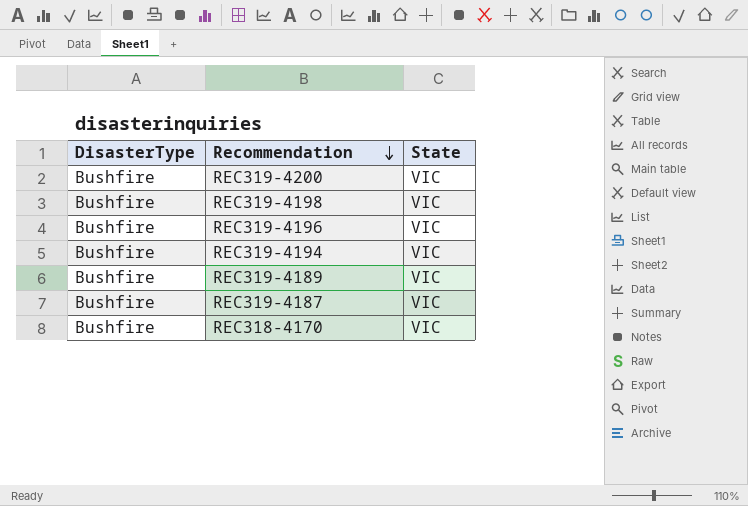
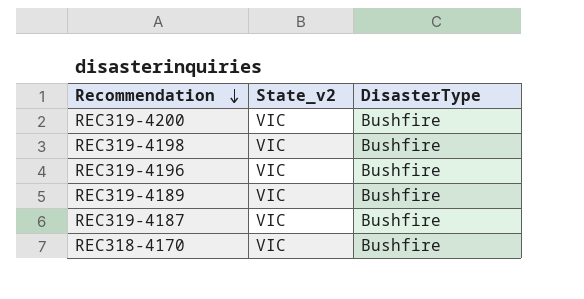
column name: State -> State_v2
column DisasterType | position: 1 -> 3
row REC319-4194: Bushfire | VIC -> none

